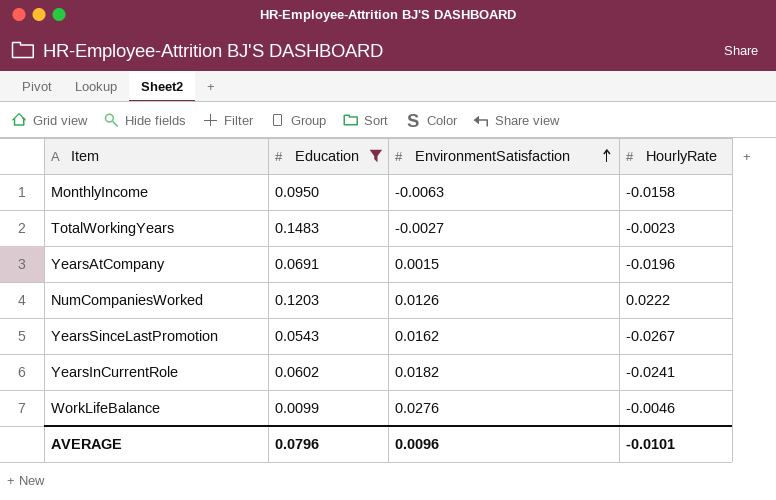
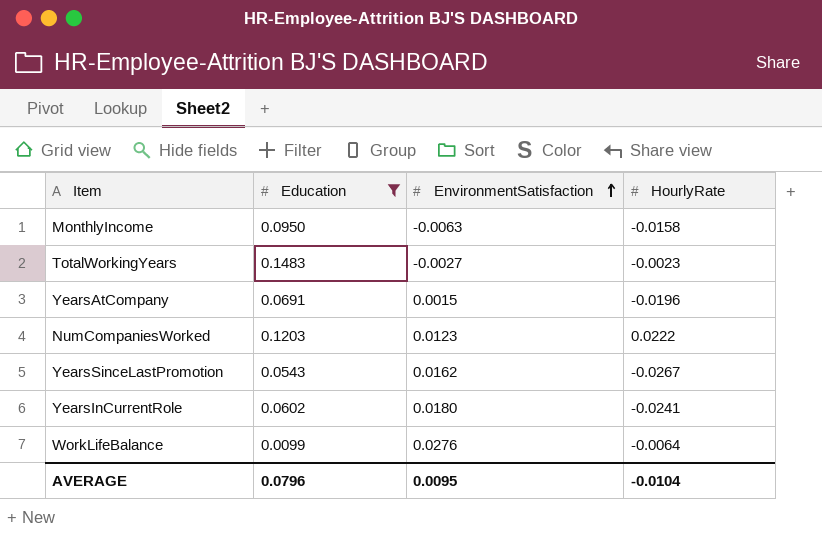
NumCompaniesWorked | EnvironmentSatisfaction: 0.0126 -> 0.0123
YearsInCurrentRole | EnvironmentSatisfaction: 0.0182 -> 0.0180
WorkLifeBalance | HourlyRate: -0.0046 -> -0.0064
AVERAGE | EnvironmentSatisfaction: 0.0096 -> 0.0095
AVERAGE | HourlyRate: -0.0101 -> -0.0104

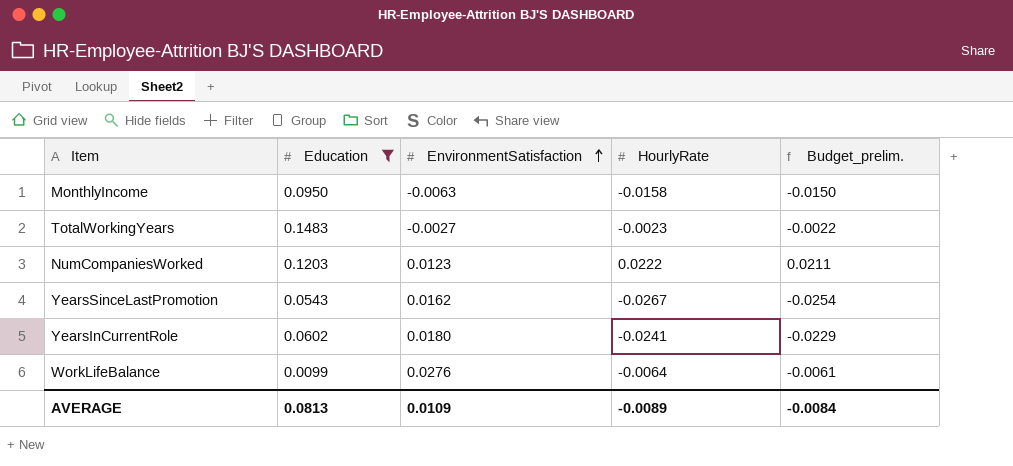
column Budget_prelim. | formula: none -> [HourlyRate] * 0.95
row YearsAtCompany: 0.0691 | 0.0015 | -0.0196 -> none
AVERAGE | Education: 0.0796 -> 0.0813
AVERAGE | EnvironmentSatisfaction: 0.0095 -> 0.0109
AVERAGE | HourlyRate: -0.0104 -> -0.0089

